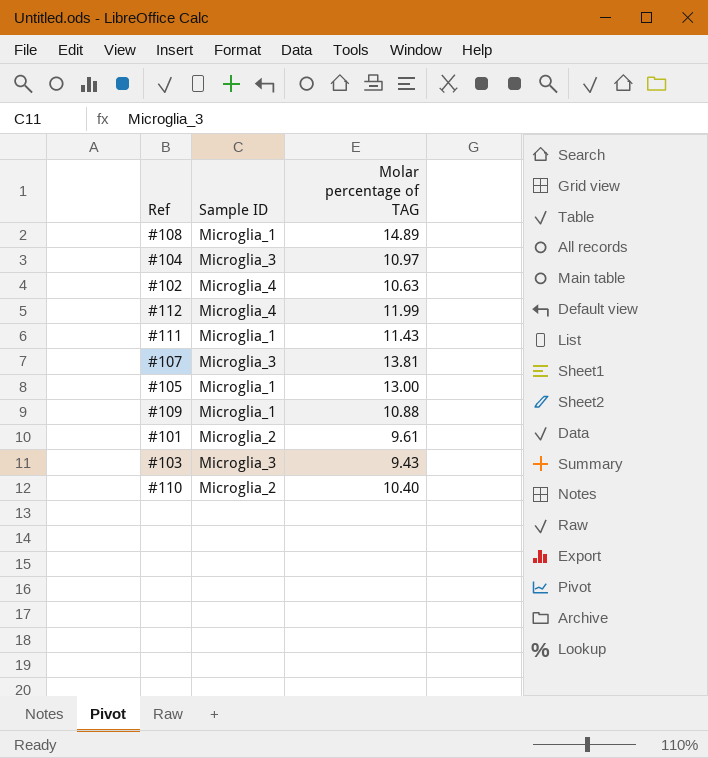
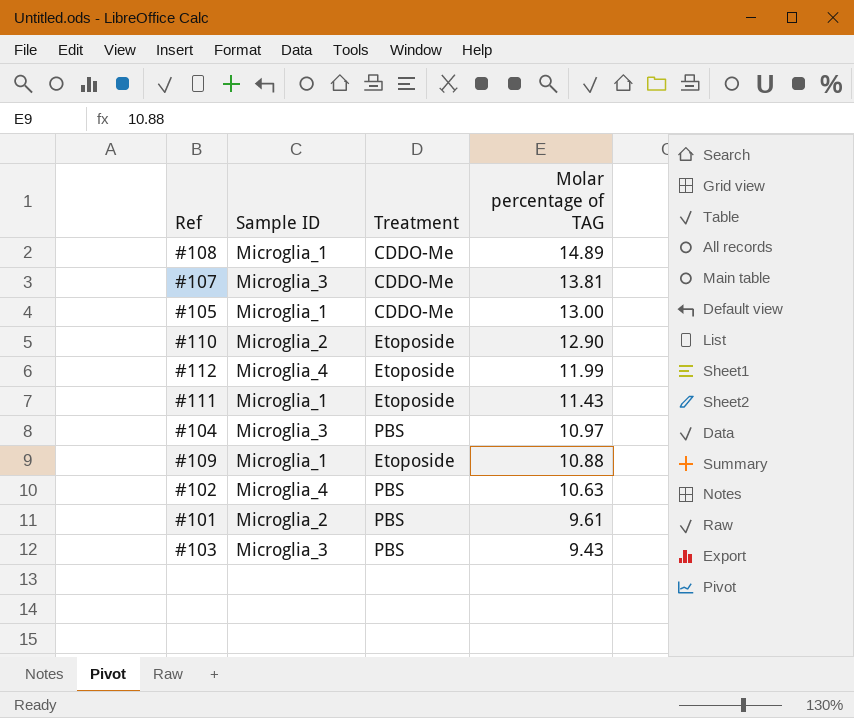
row order: none -> Molar percentage of TAG descending
column Treatment | position: none -> 3
#110 | Molar percentage of TAG: 10.40 -> 12.90

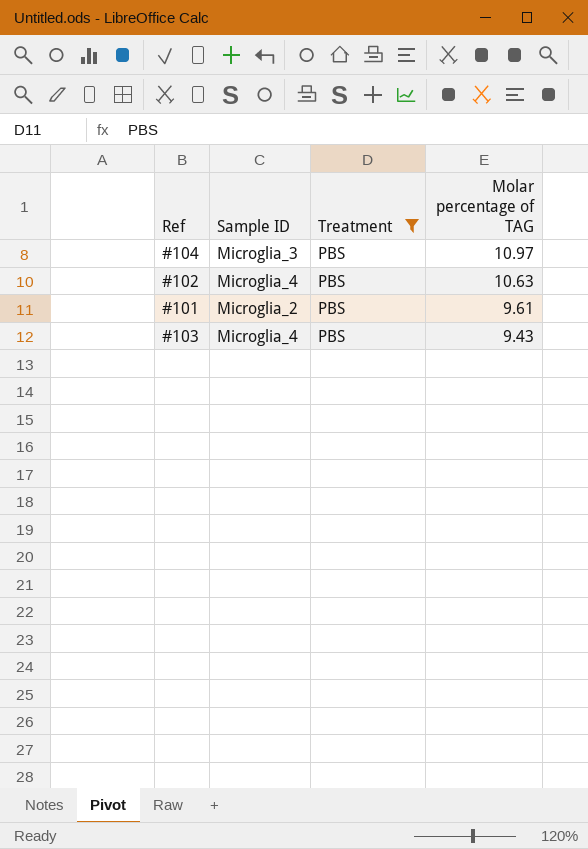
filter: none -> Treatment = PBS
#103 | Sample ID: Microglia_3 -> Microglia_4

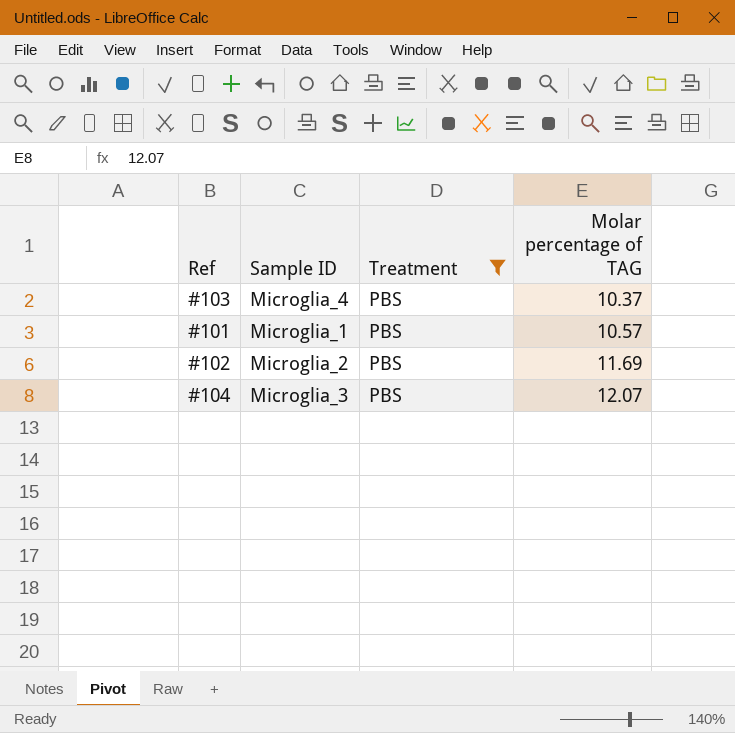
row order: Molar percentage of TAG descending -> Molar percentage of TAG ascending
#103 | Molar percentage of TAG: 9.43 -> 10.37
#101 | Sample ID: Microglia_2 -> Microglia_1
#101 | Molar percentage of TAG: 9.61 -> 10.57
#102 | Sample ID: Microglia_4 -> Microglia_2
#102 | Molar percentage of TAG: 10.63 -> 11.69
#104 | Molar percentage of TAG: 10.97 -> 12.07

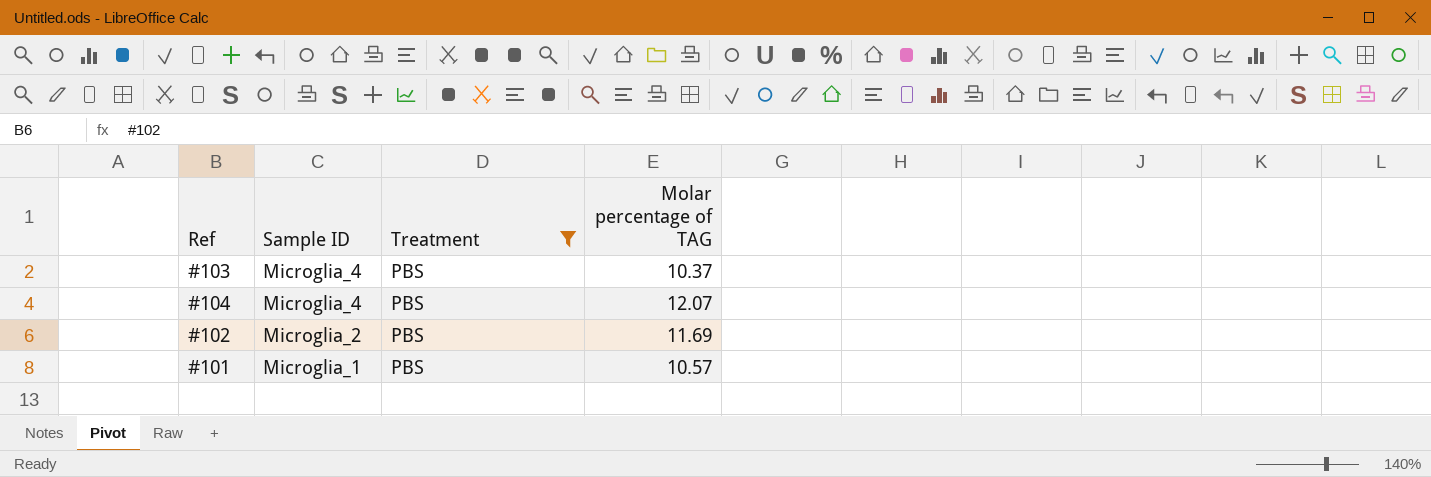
row order: Molar percentage of TAG ascending -> Sample ID descending
#104 | Sample ID: Microglia_3 -> Microglia_4

